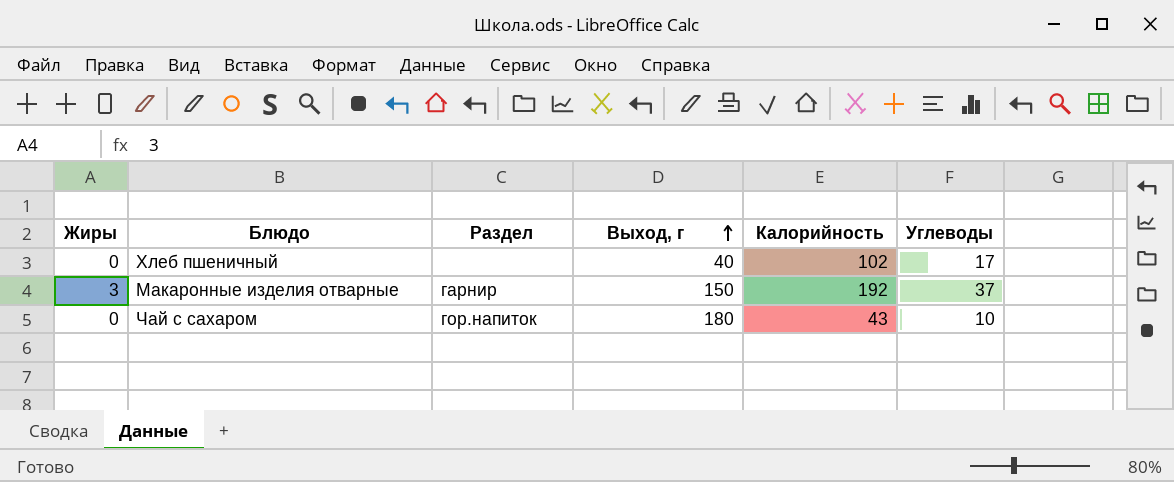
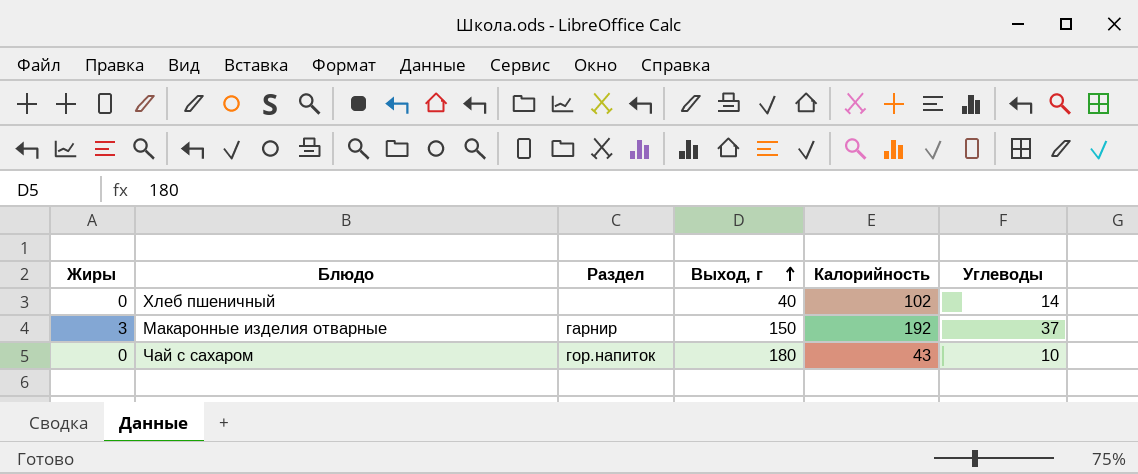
Хлеб пшеничный | Углеводы: 17 -> 14

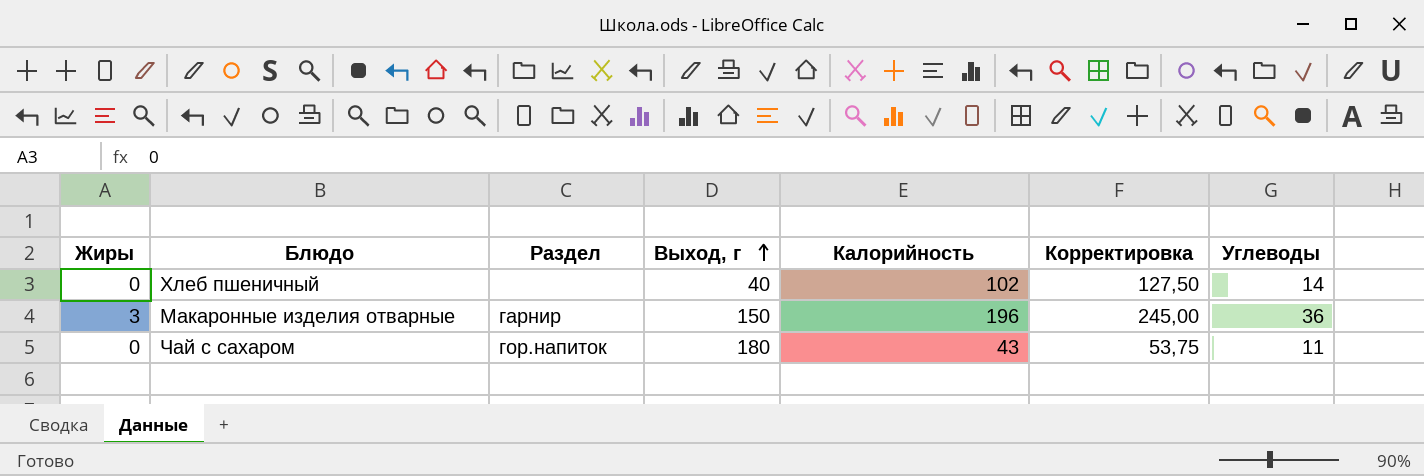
column Корректировка | formula: none -> [Калорийность] * 1,25
Макаронные изделия отварные | Калорийность: 192 -> 196
Макаронные изделия отварные | Углеводы: 37 -> 36
Чай с сахаром | Углеводы: 10 -> 11

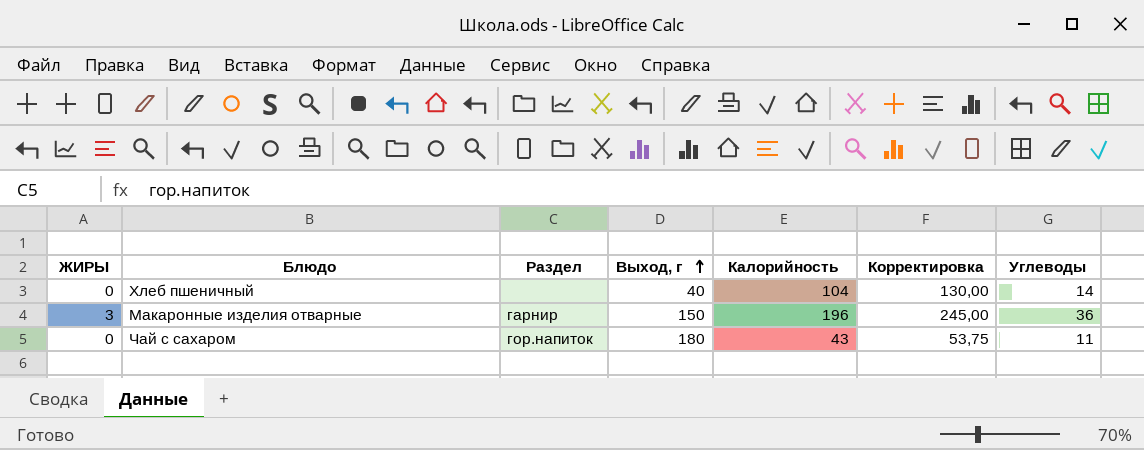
column name: Жиры -> ЖИРЫ
Хлеб пшеничный | Калорийность: 102 -> 104
Хлеб пшеничный | Корректировка: 127,50 -> 130,00

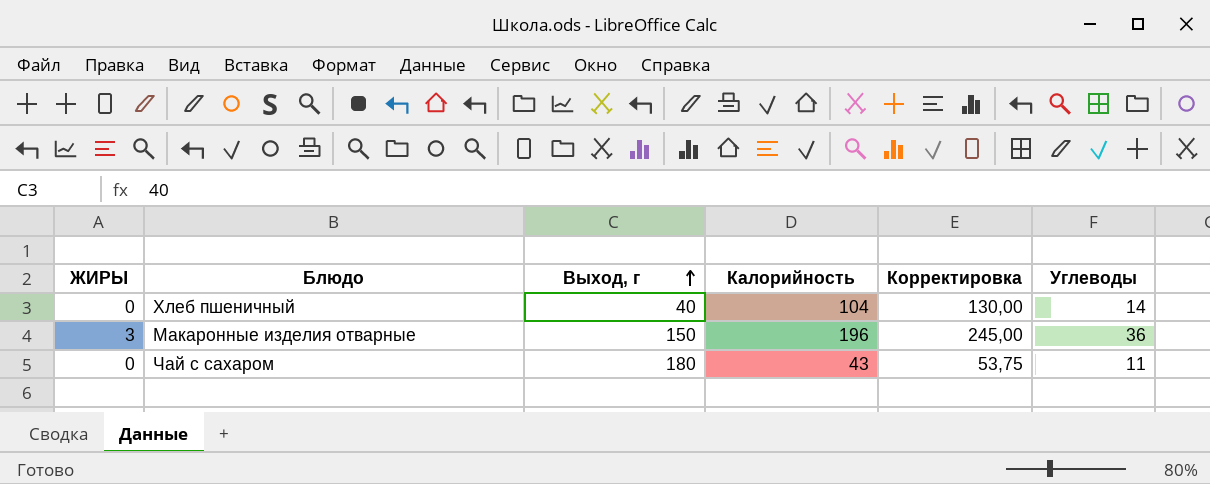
column Раздел | position: 3 -> none

